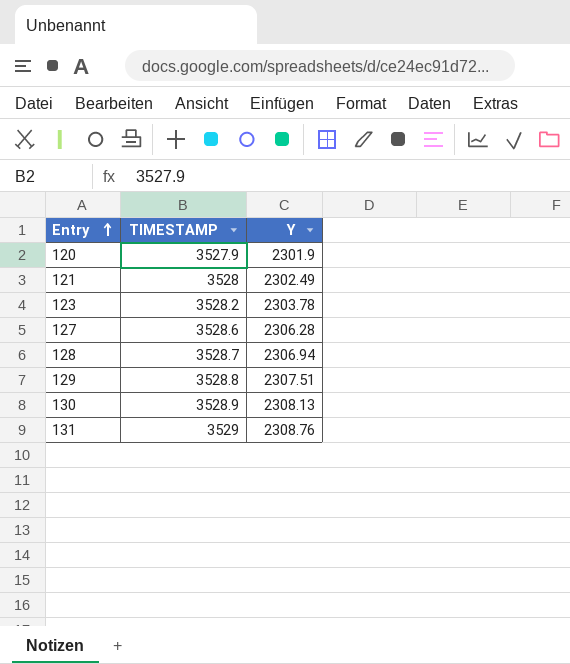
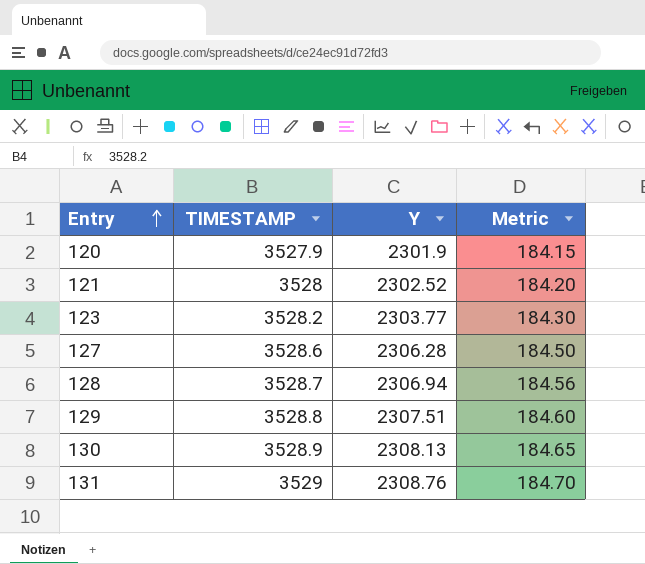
column Metric | formula: none -> [Y] * 0.08
121 | Y: 2302.49 -> 2302.52
123 | Y: 2303.78 -> 2303.77

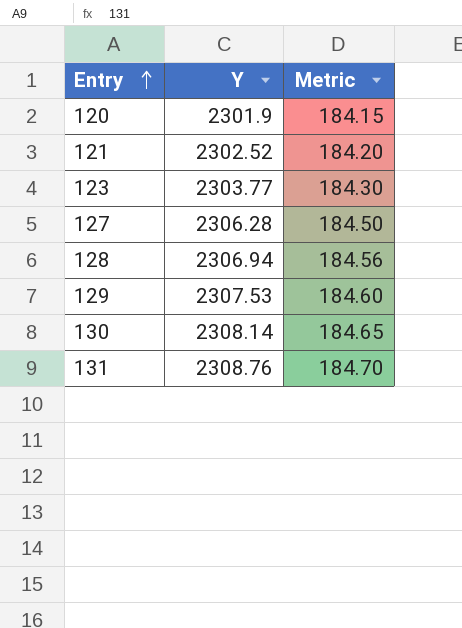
column TIMESTAMP | position: 2 -> none
129 | Y: 2307.51 -> 2307.53
130 | Y: 2308.13 -> 2308.14

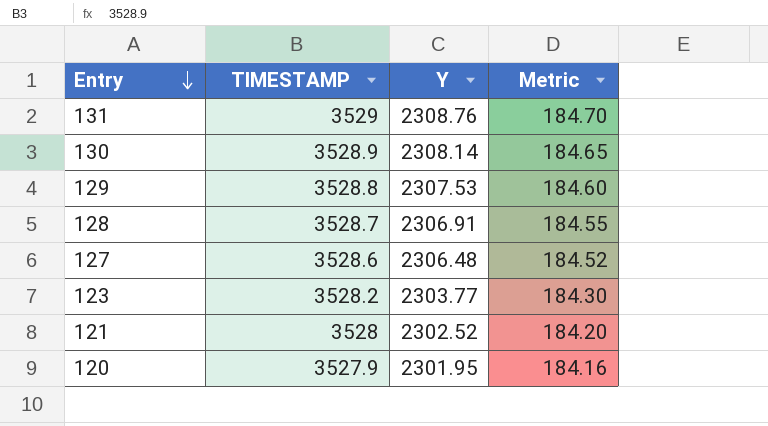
row order: Entry ascending -> Entry descending
column TIMESTAMP | position: none -> 2
128 | Y: 2306.94 -> 2306.91
128 | Metric: 184.56 -> 184.55
127 | Y: 2306.28 -> 2306.48
127 | Metric: 184.50 -> 184.52
120 | Y: 2301.9 -> 2301.95
120 | Metric: 184.15 -> 184.16

